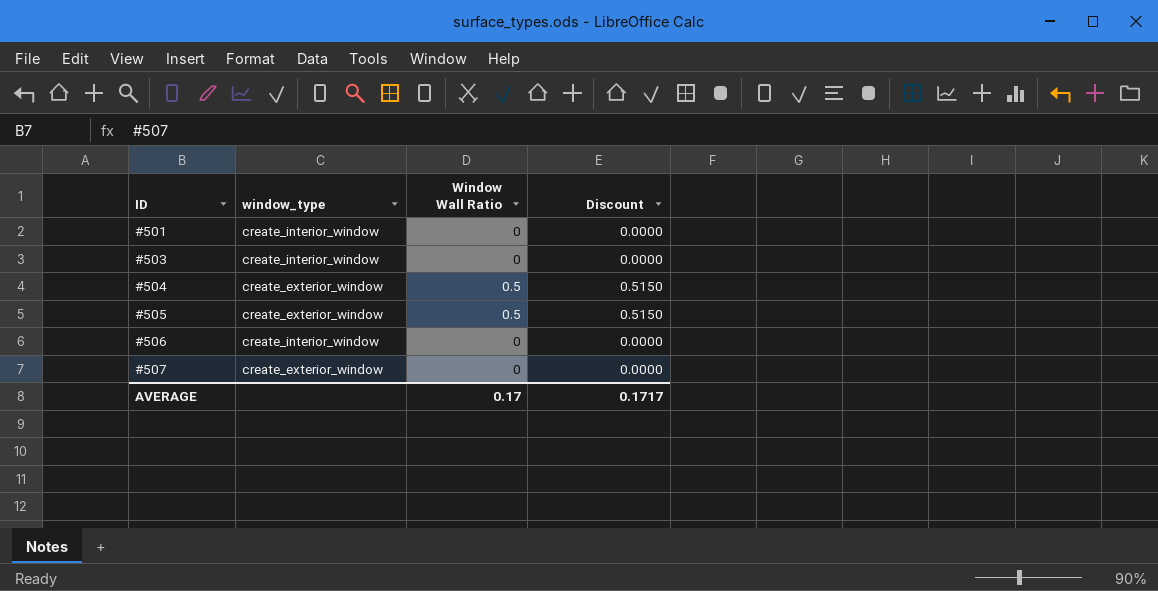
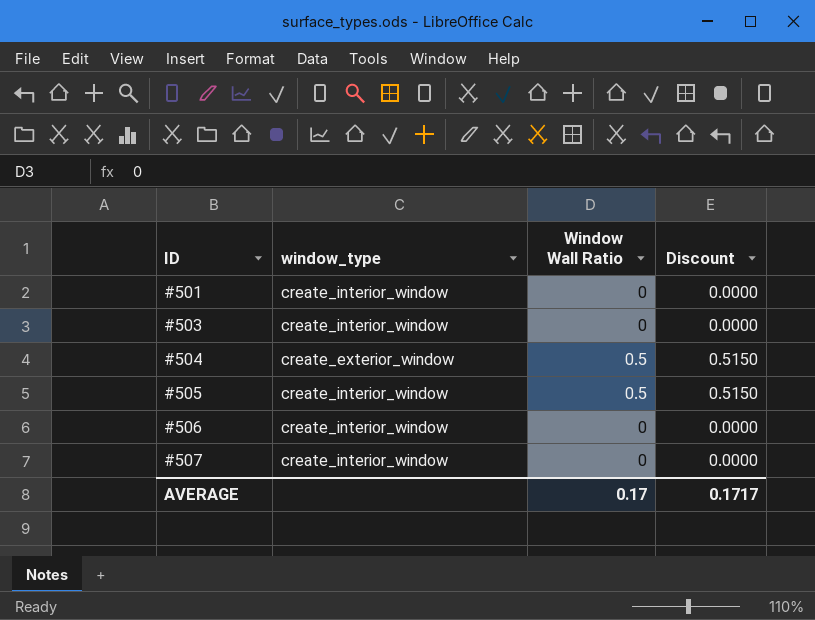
#505 | window_type: create_exterior_window -> create_interior_window
#507 | window_type: create_exterior_window -> create_interior_window

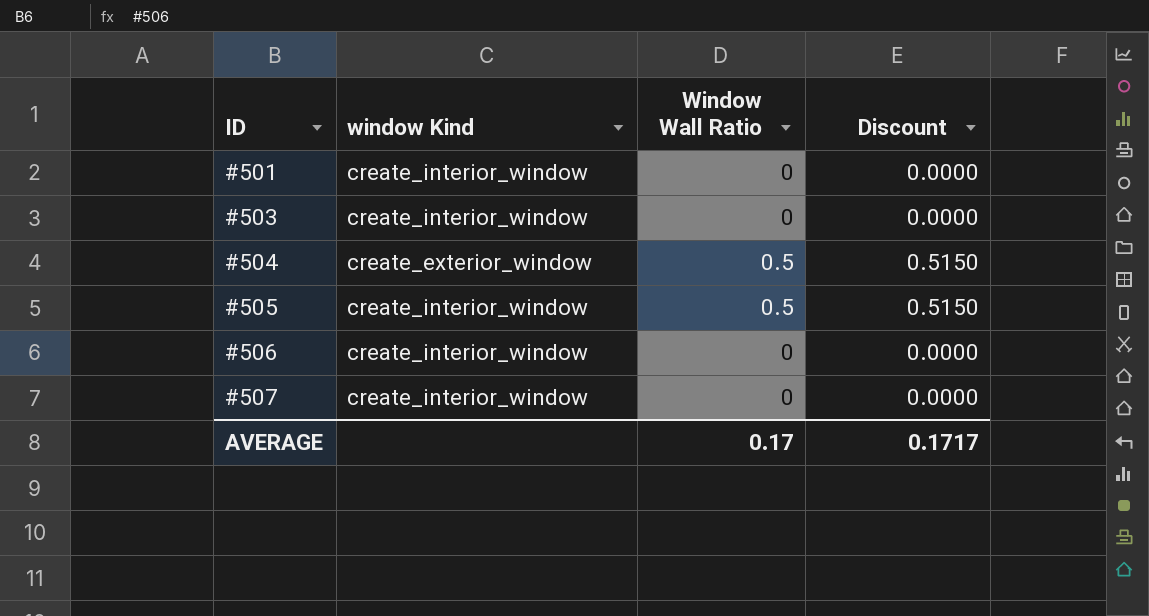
column name: window_type -> window Kind

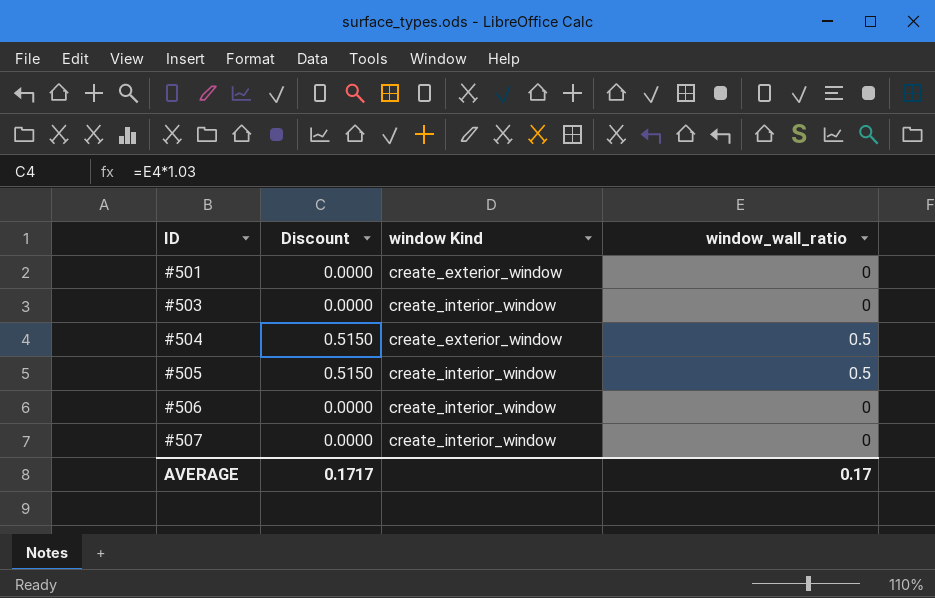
column Discount | position: 4 -> 2
column name: Window Wall Ratio -> window_wall_ratio
#501 | window Kind: create_interior_window -> create_exterior_window

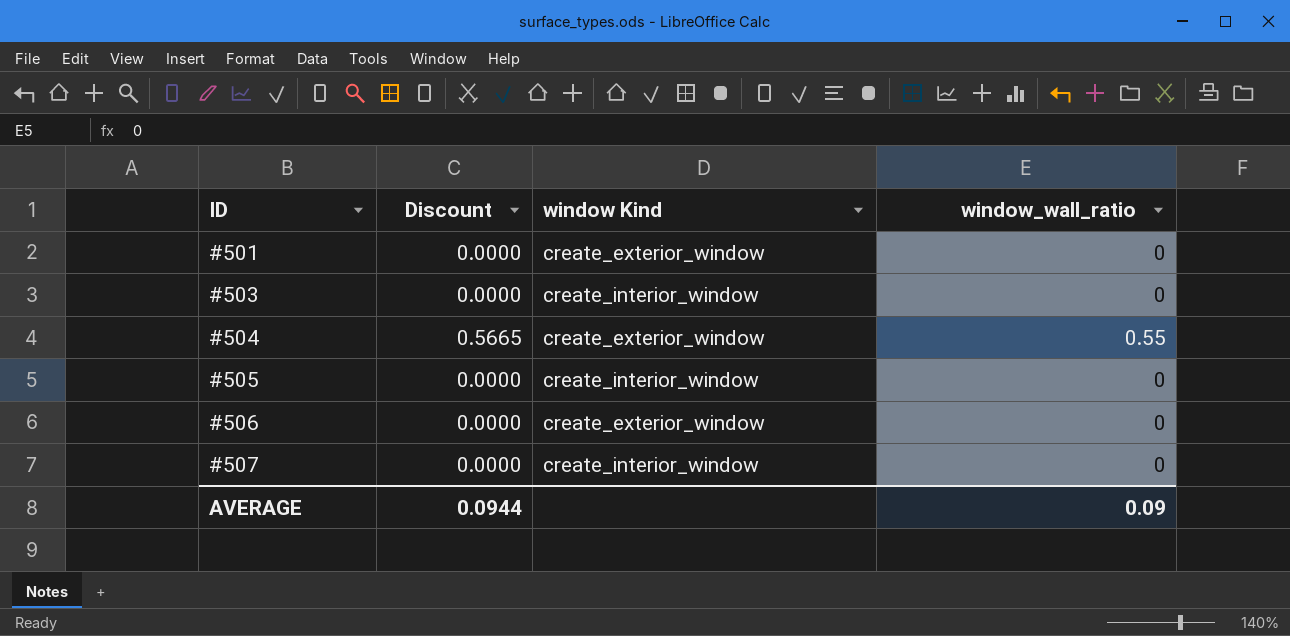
#504 | Discount: 0.5150 -> 0.5665
#504 | window_wall_ratio: 0.5 -> 0.55
#505 | Discount: 0.5150 -> 0.0000
#505 | window_wall_ratio: 0.5 -> 0
#506 | window Kind: create_interior_window -> create_exterior_window
AVERAGE | Discount: 0.1717 -> 0.0944
AVERAGE | window_wall_ratio: 0.17 -> 0.09

